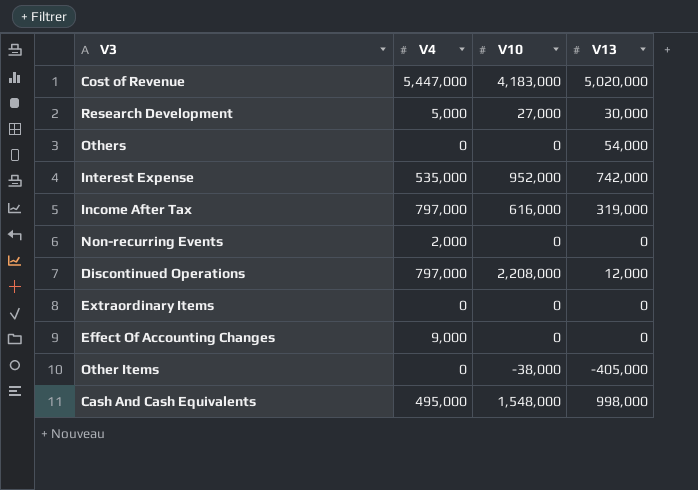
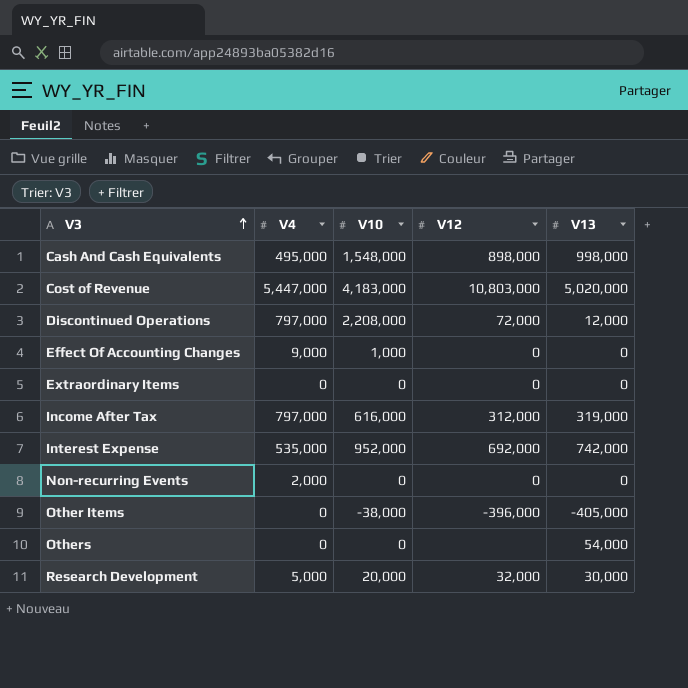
row order: none -> V3 ascending
column V12 | position: none -> 4
Effect Of Accounting Changes | V10: 0 -> 1,000
Research Development | V10: 27,000 -> 20,000

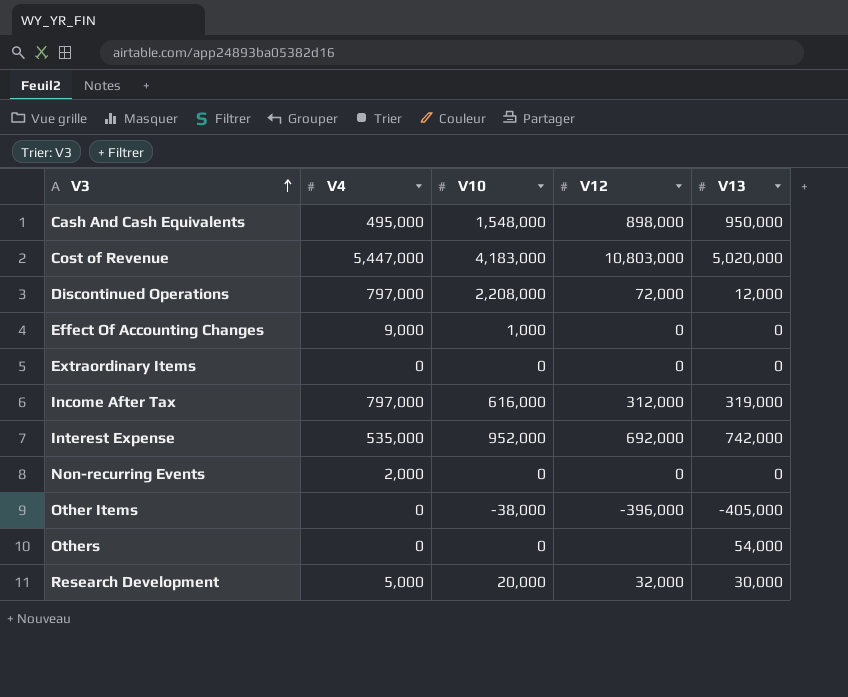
Cash And Cash Equivalents | V13: 998,000 -> 950,000

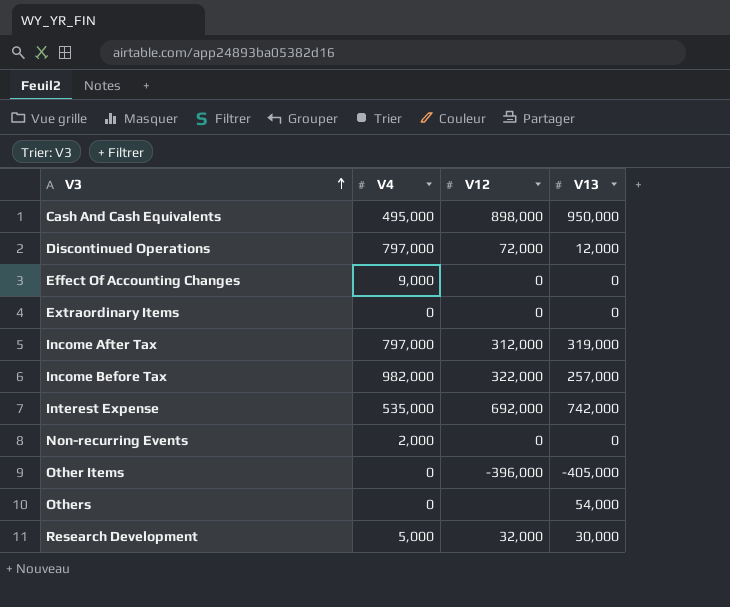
column V10 | position: 3 -> none
row Cost of Revenue: 5,447,000 | 4,183,000 | 10,803,000 | 5,020,000 -> none
row Income Before Tax: none -> 982,000 | 322,000 | 257,000

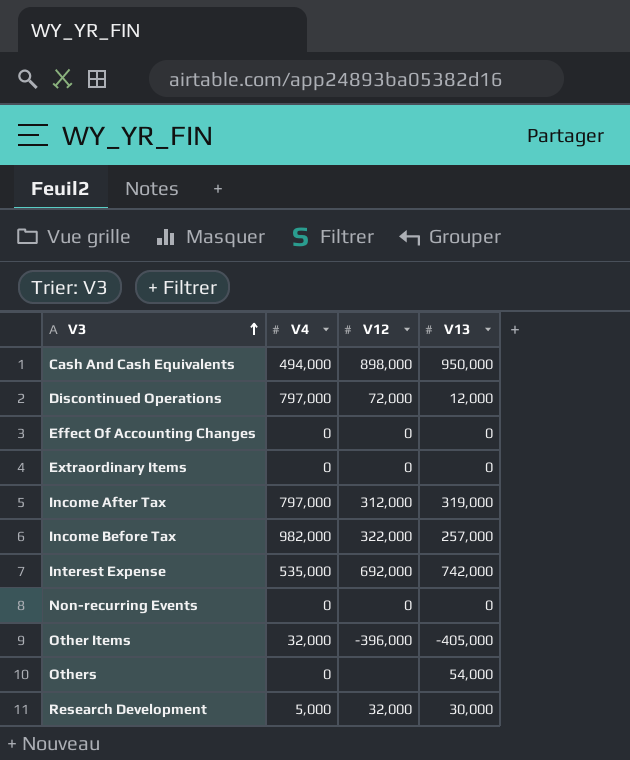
Cash And Cash Equivalents | V4: 495,000 -> 494,000
Effect Of Accounting Changes | V4: 9,000 -> 0
Non-recurring Events | V4: 2,000 -> 0
Other Items | V4: 0 -> 32,000

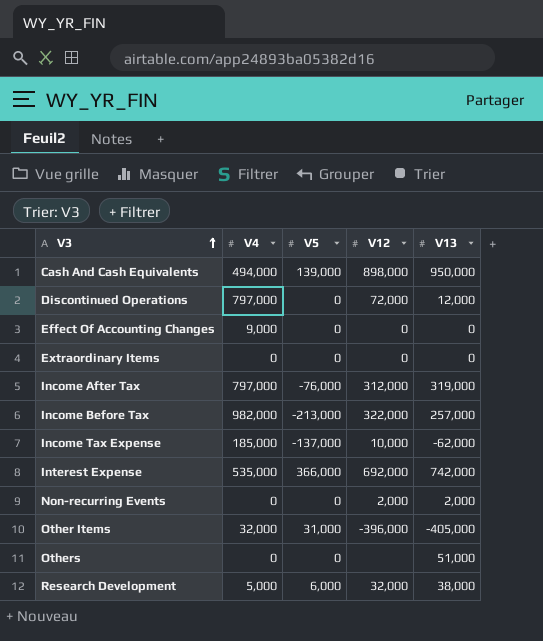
column V5 | position: none -> 3
Effect Of Accounting Changes | V4: 0 -> 9,000
row Income Tax Expense: none -> 185,000 | -137,000 | 10,000 | -62,000
Non-recurring Events | V12: 0 -> 2,000
Non-recurring Events | V13: 0 -> 2,000
Others | V13: 54,000 -> 51,000
Research Development | V13: 30,000 -> 38,000

